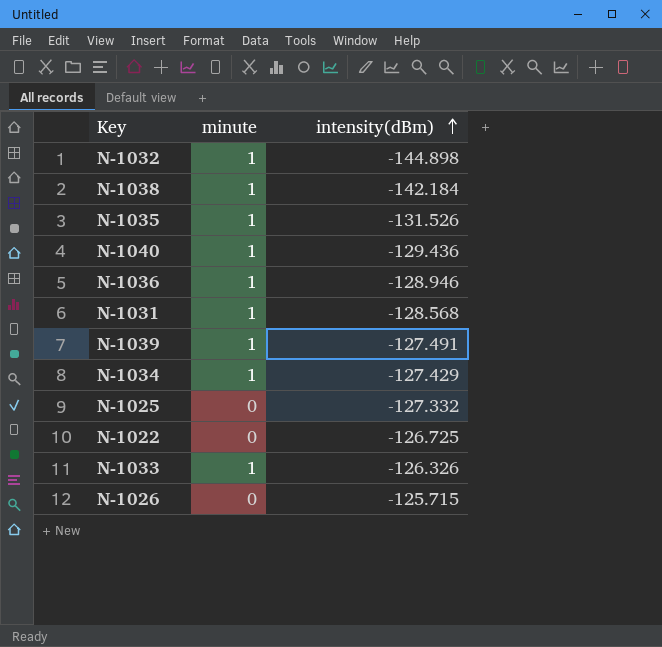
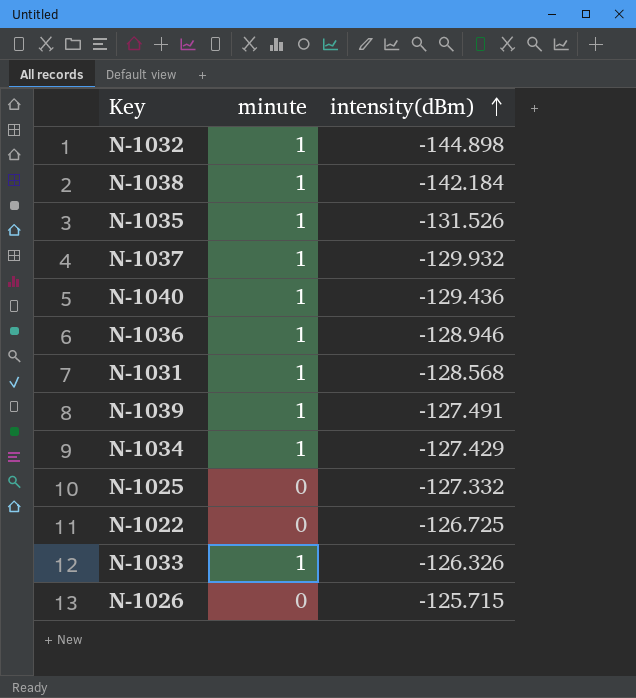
row N-1037: none -> 1 | -129.932

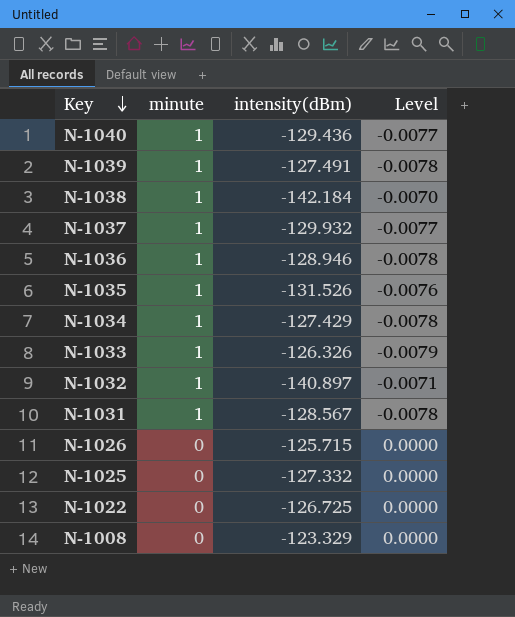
row order: intensity(dBm) ascending -> Key descending
column Level | formula: none -> [minute] / [intensity(dBm)]
N-1032 | intensity(dBm): -144.898 -> -140.897
N-1031 | intensity(dBm): -128.568 -> -128.567
row N-1008: none -> 0 | -123.329 | 0.0000

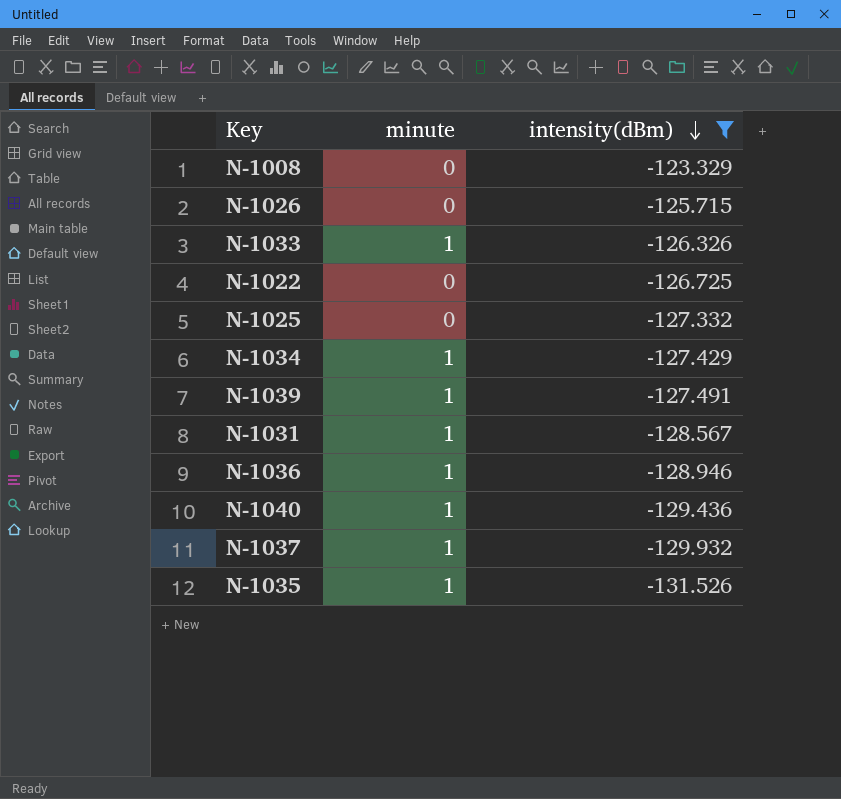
filter: none -> intensity(dBm) >= -131.526
row order: Key descending -> intensity(dBm) descending
column Level | formula: [minute] / [intensity(dBm)] -> none

